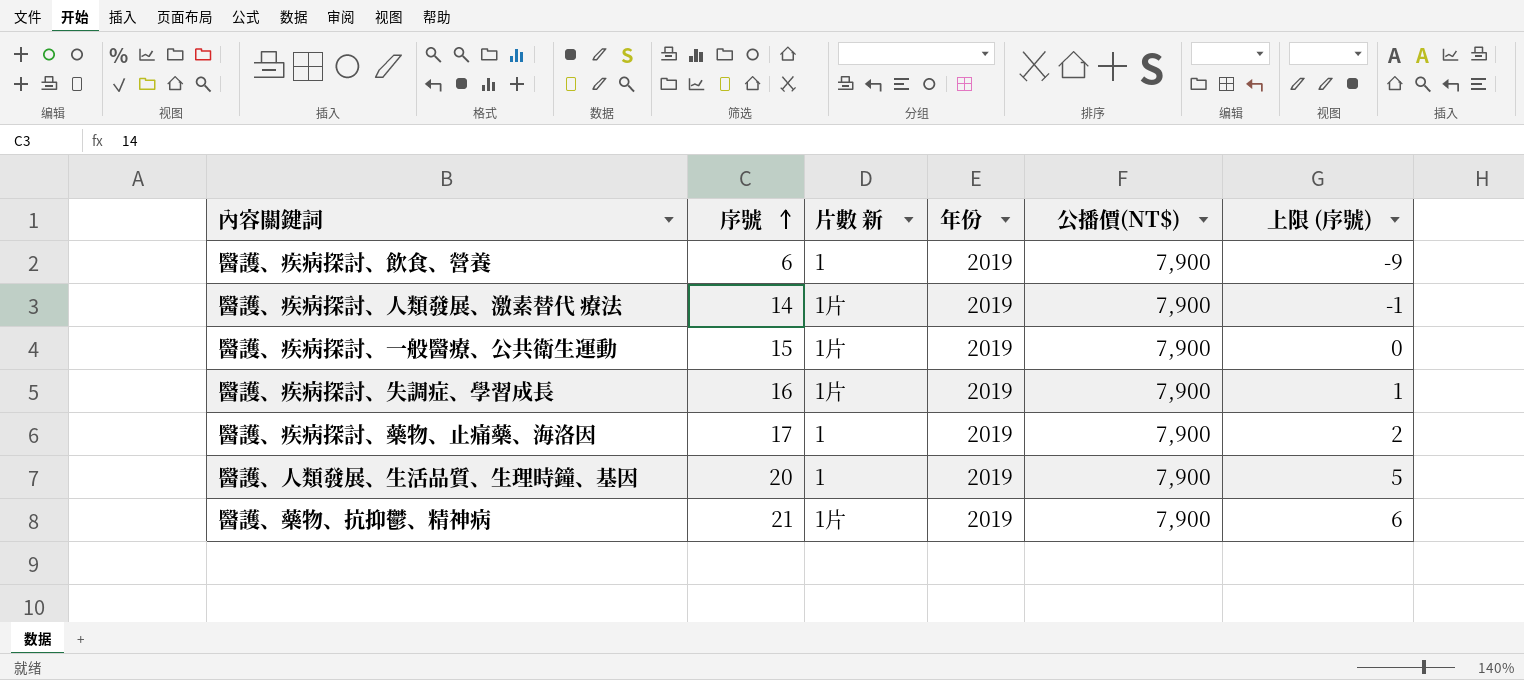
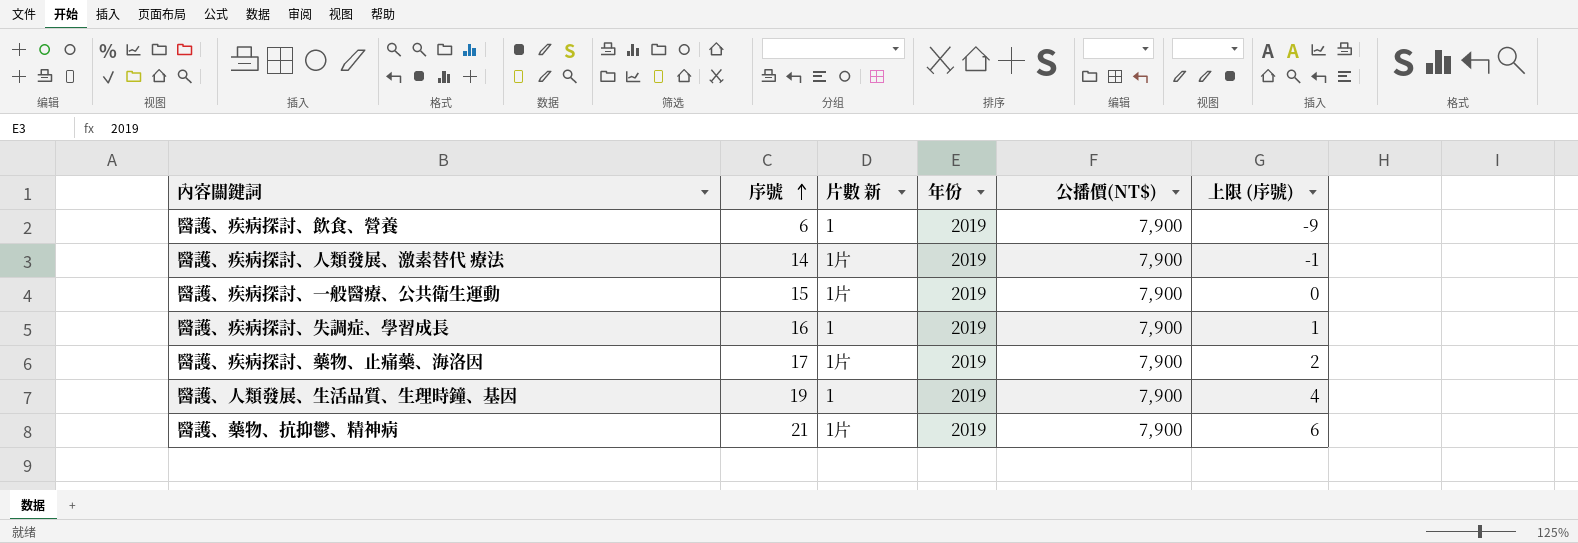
醫護、疾病探討、失調症、學習成長 | 片數 新: 1片 -> 1
醫護、疾病探討、藥物、止痛藥、海洛因 | 片數 新: 1 -> 1片
醫護、人類發展、生活品質、生理時鐘、基因 | 序號: 20 -> 19
醫護、人類發展、生活品質、生理時鐘、基因 | 上限 (序號): 5 -> 4

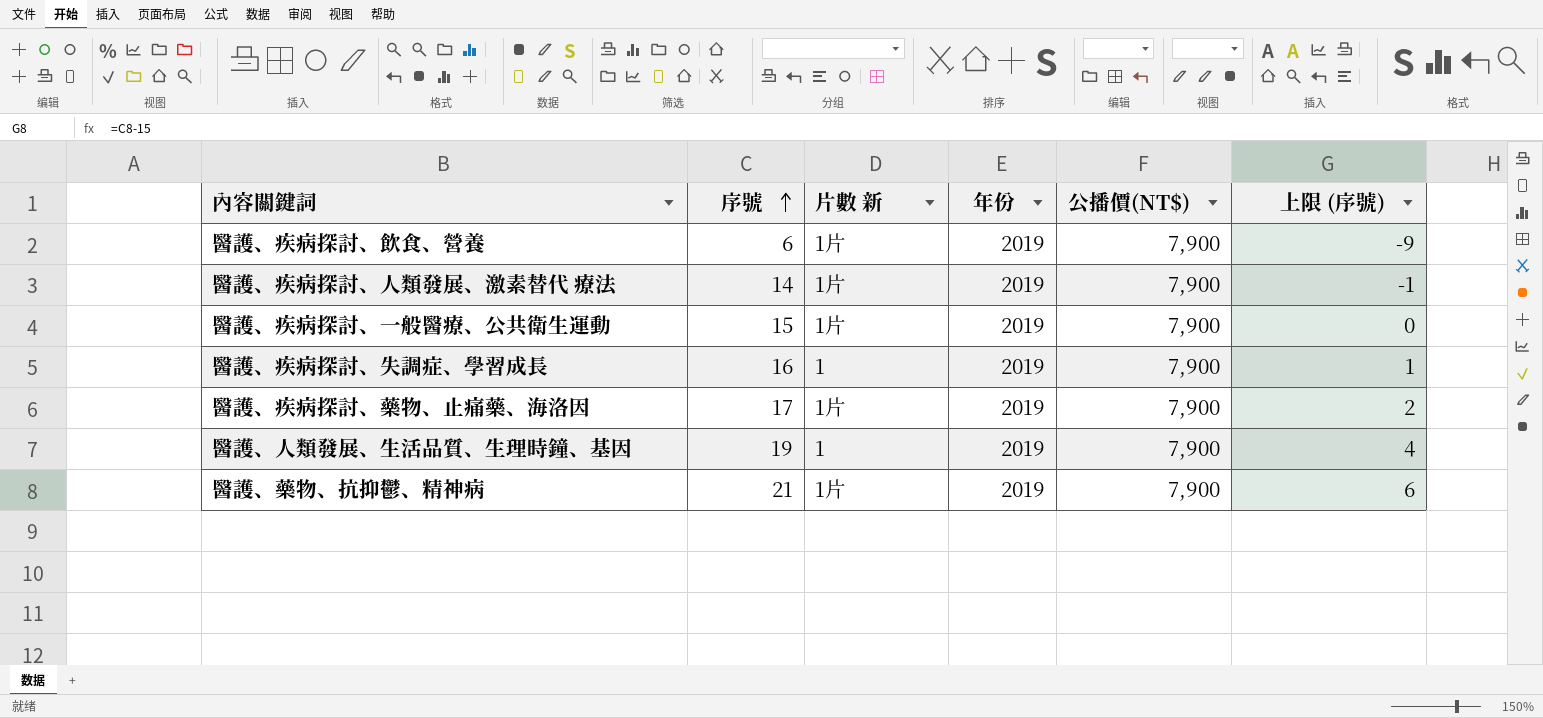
醫護、疾病探討、飲食、營養 | 片數 新: 1 -> 1片

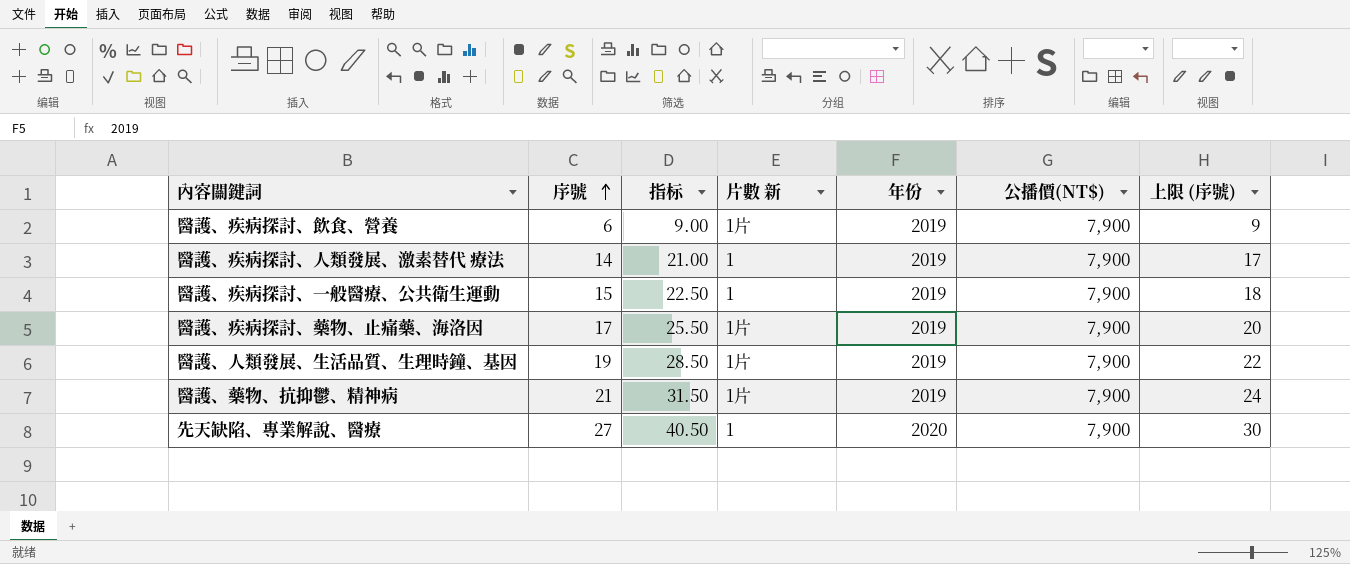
column 指标 | formula: none -> [序號] * 1.5
column 上限 (序號) | formula: [序號] - 15 -> [序號] + 3
row 醫護、疾病探討、失調症、學習成長: 16 | 1 | 2019 | 7,900 | 1 -> none
醫護、疾病探討、人類發展、激素替代 療法 | 片數 新: 1片 -> 1
醫護、疾病探討、一般醫療、公共衛生運動 | 片數 新: 1片 -> 1
醫護、人類發展、生活品質、生理時鐘、基因 | 片數 新: 1 -> 1片
row 先天缺陷、專業解說、醫療: none -> 27 | 40.50 | 1 | 2020 | 7,900 | 30

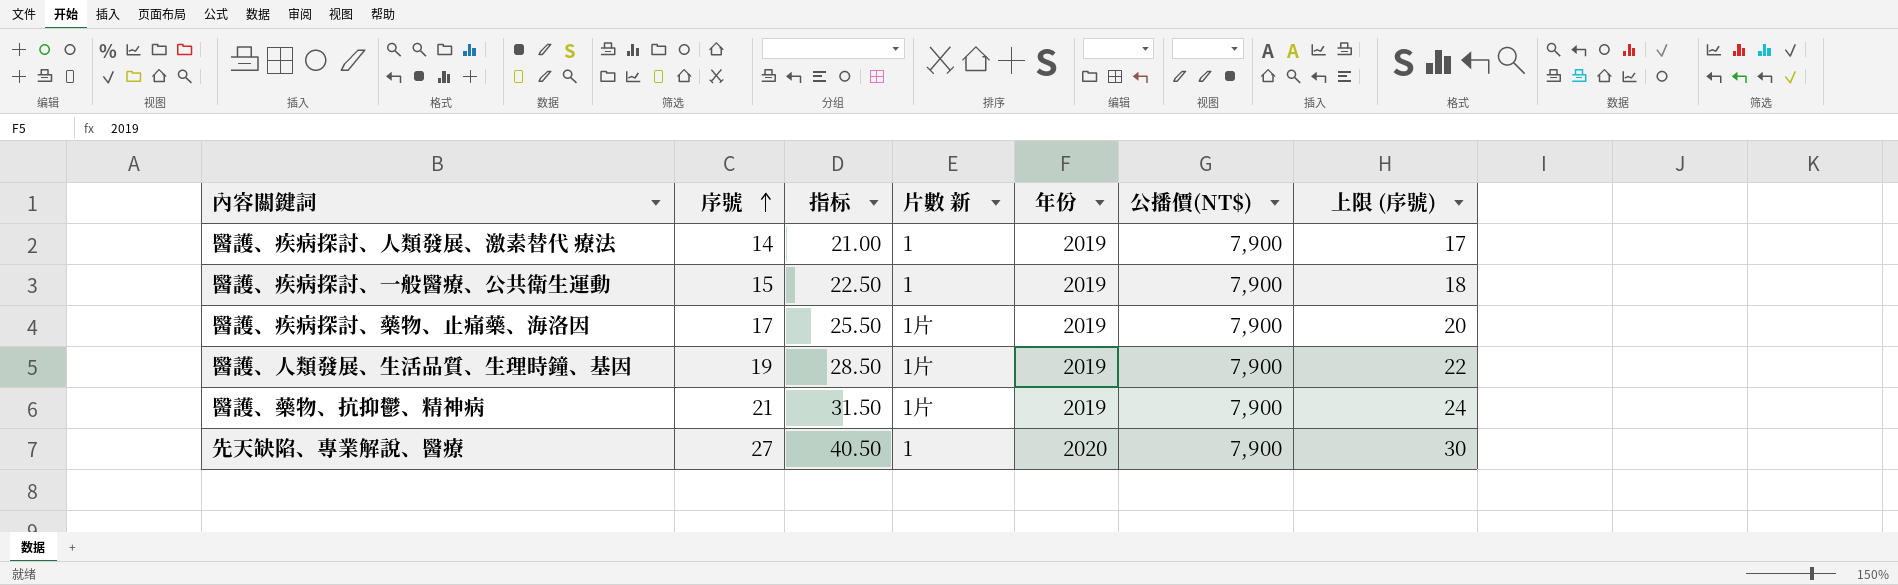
row 醫護、疾病探討、飲食、營養: 6 | 9.00 | 1片 | 2019 | 7,900 | 9 -> none

